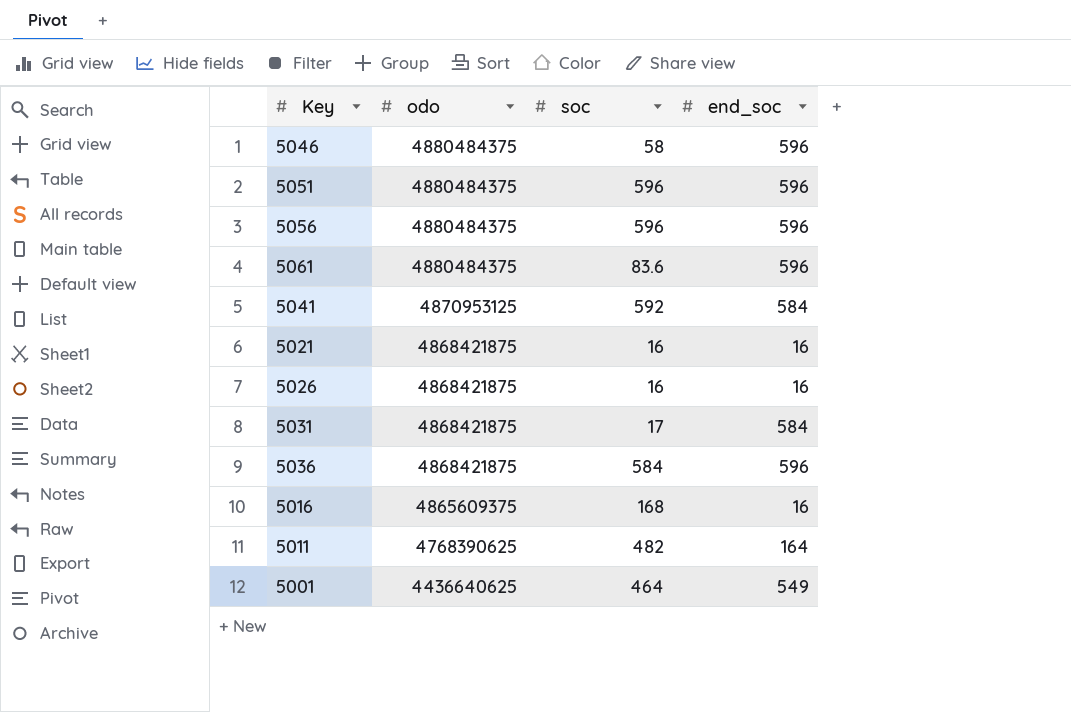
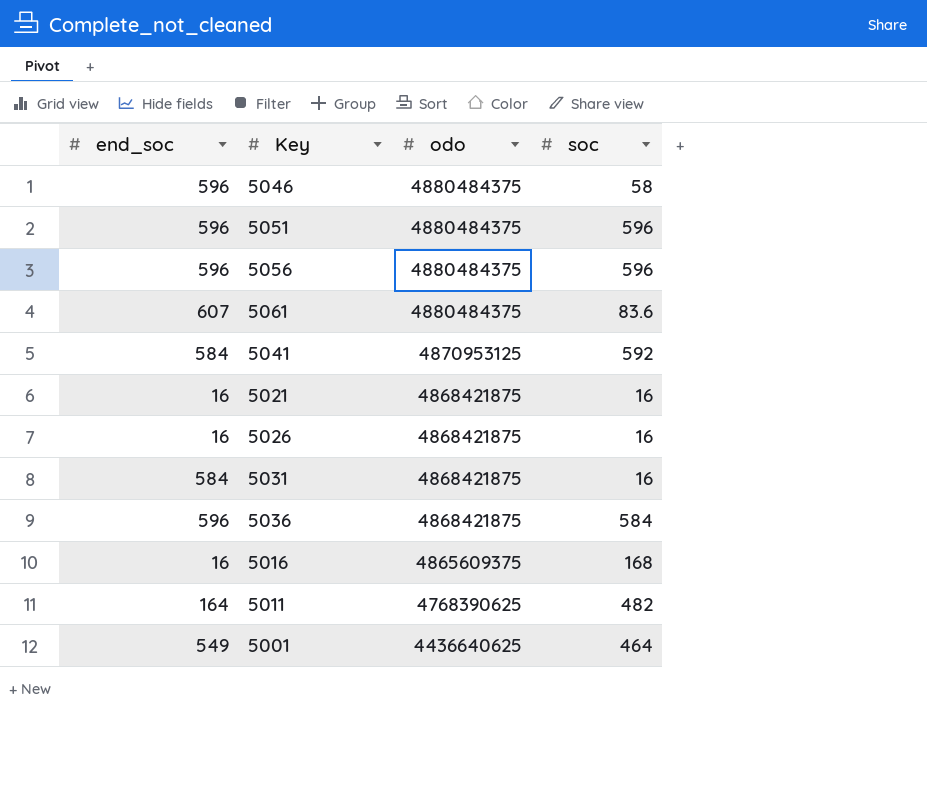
column end_soc | position: 4 -> 1
5061 | end_soc: 596 -> 607
5031 | soc: 17 -> 16

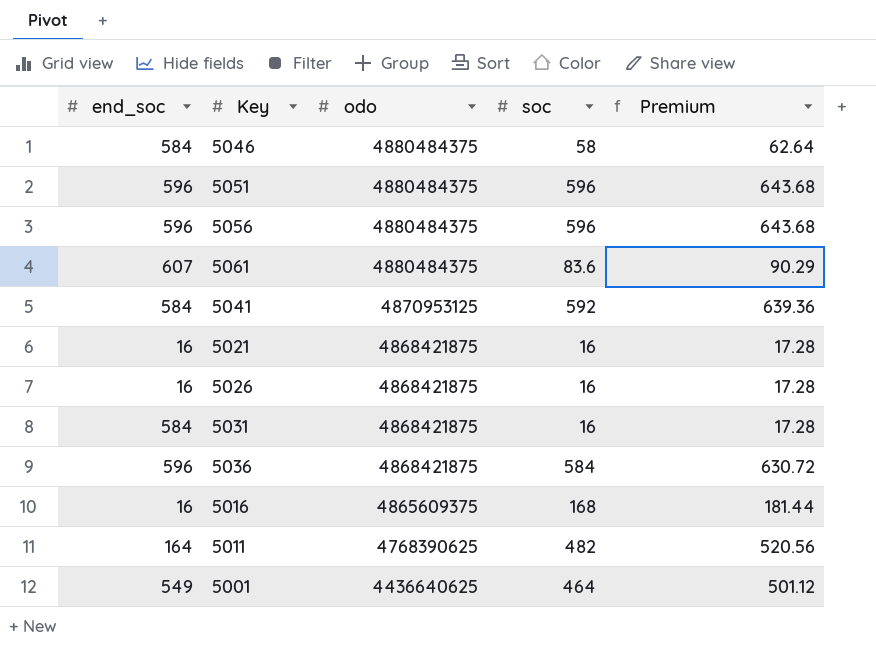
column Premium | formula: none -> [soc] * 1.08
5046 | end_soc: 596 -> 584

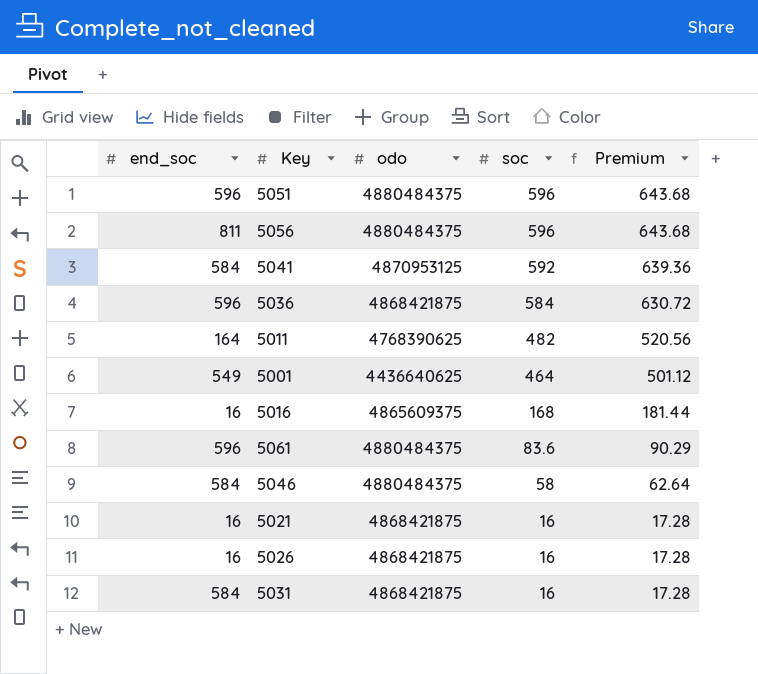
row order: odo descending -> soc descending
5056 | end_soc: 596 -> 811
5061 | end_soc: 607 -> 596

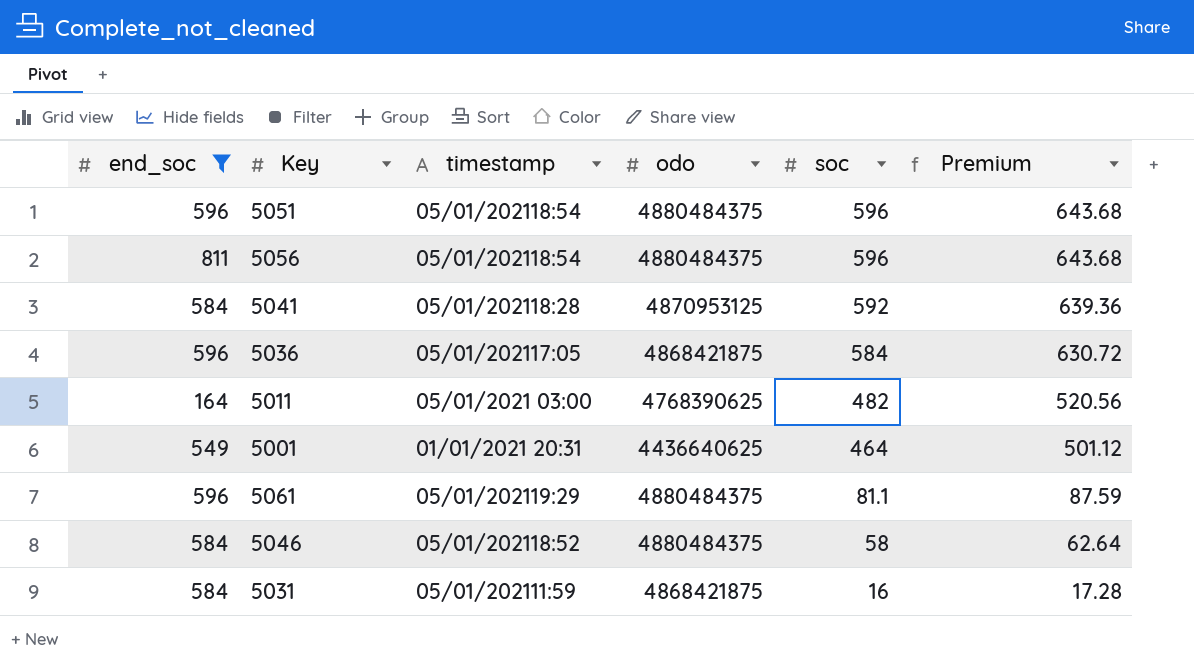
filter: none -> end_soc != 16
column timestamp | position: none -> 3
5061 | soc: 83.6 -> 81.1
5061 | Premium: 90.29 -> 87.59

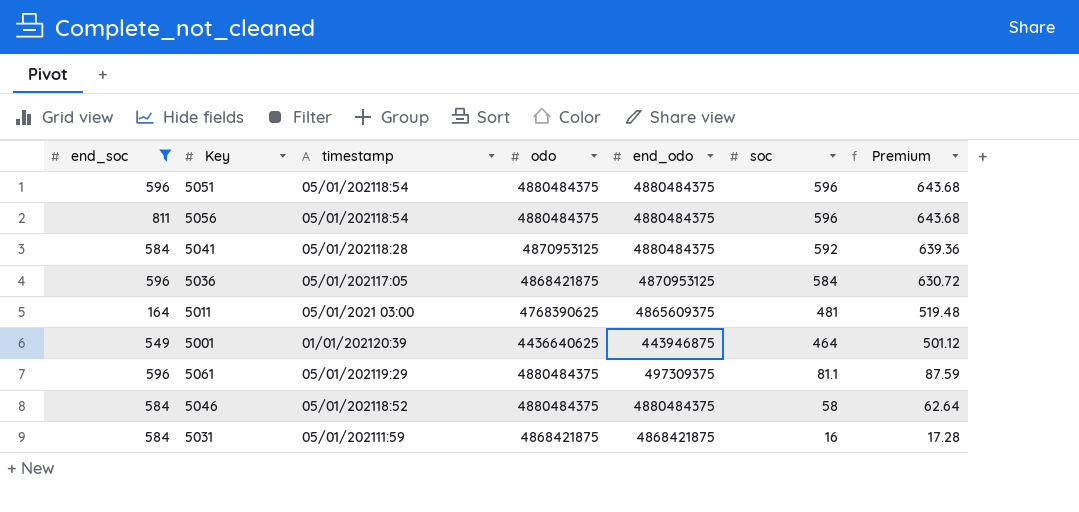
column end_odo | position: none -> 5
5011 | soc: 482 -> 481
5011 | Premium: 520.56 -> 519.48
5001 | timestamp: 01/01/2021 20:31 -> 01/01/202120:39

